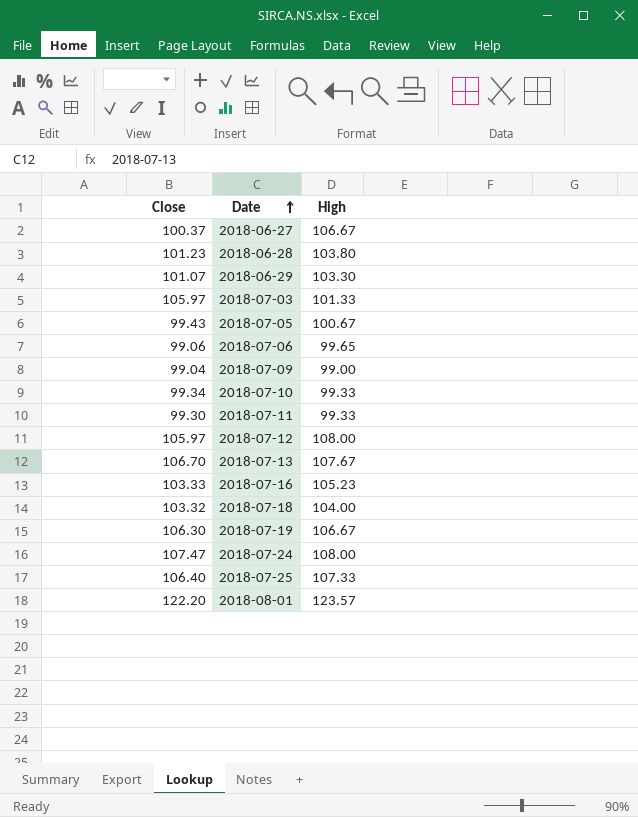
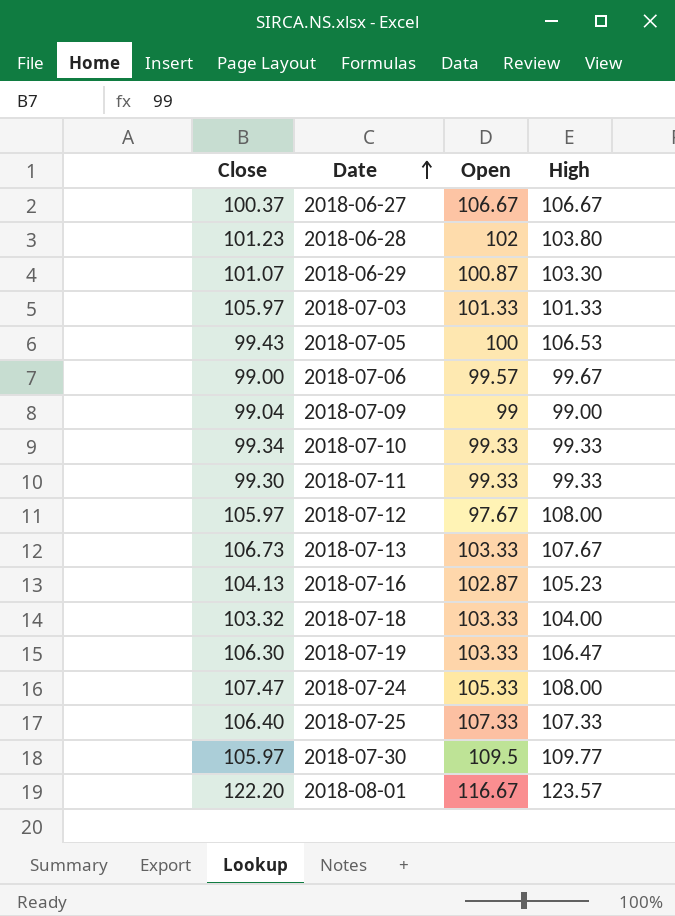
column Open | position: none -> 3
2018-07-05 | High: 100.67 -> 106.53
2018-07-06 | Close: 99.06 -> 99.00
2018-07-06 | High: 99.65 -> 99.67
2018-07-13 | Close: 106.70 -> 106.73
2018-07-16 | Close: 103.33 -> 104.13
2018-07-19 | High: 106.67 -> 106.47
row 2018-07-30: none -> 105.97 | 109.5 | 109.77

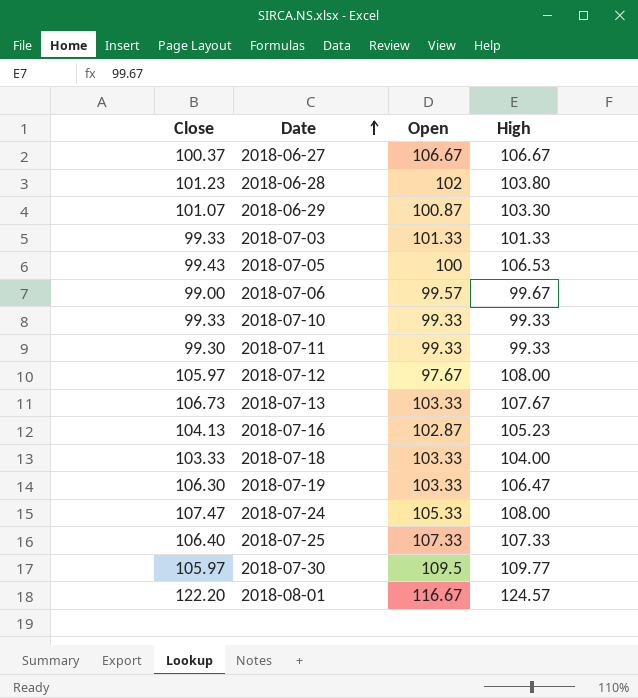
row 2018-07-09: 99.04 | 99 | 99.00 -> none
2018-07-03 | Close: 105.97 -> 99.33
2018-07-10 | Close: 99.34 -> 99.33
2018-07-18 | Close: 103.32 -> 103.33
2018-08-01 | High: 123.57 -> 124.57

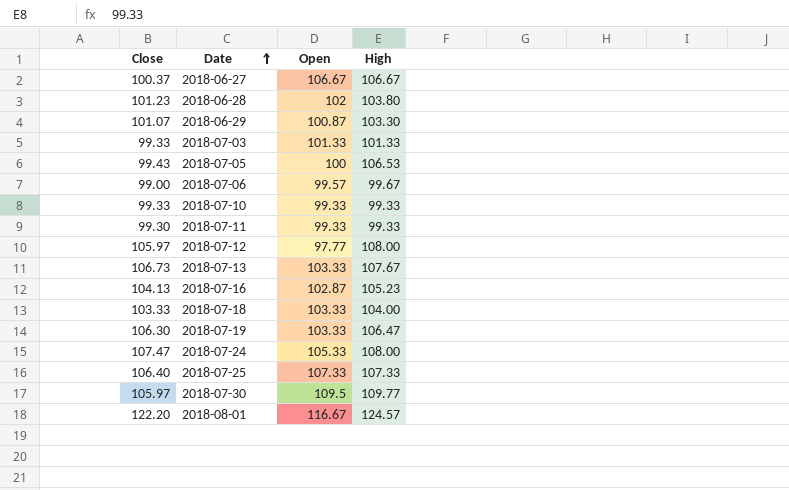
2018-07-12 | Open: 97.67 -> 97.77

